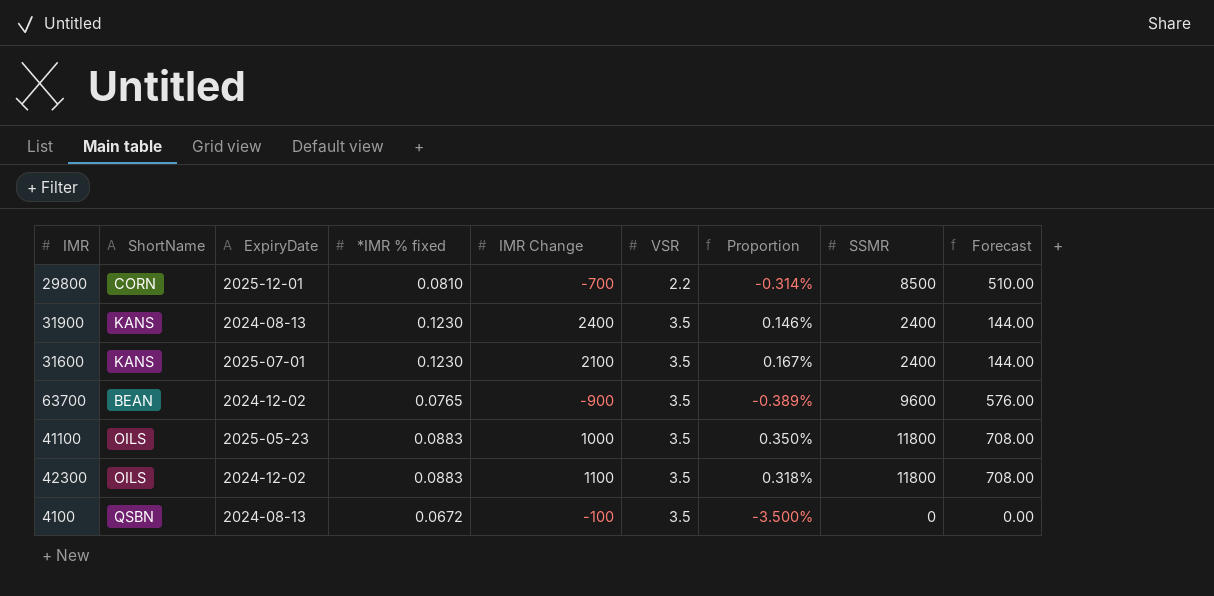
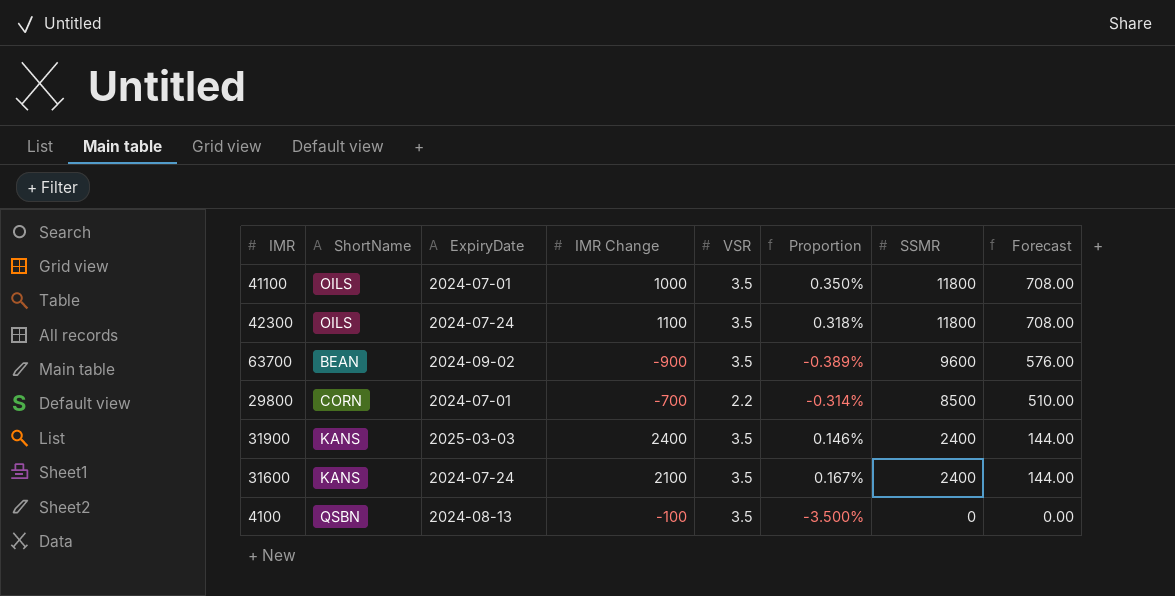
row order: VSR ascending -> SSMR descending
column *IMR % fixed | position: 4 -> none
41100 | ExpiryDate: 2025-05-23 -> 2024-07-01
42300 | ExpiryDate: 2024-12-02 -> 2024-07-24
63700 | ExpiryDate: 2024-12-02 -> 2024-09-02
29800 | ExpiryDate: 2025-12-01 -> 2024-07-01
31900 | ExpiryDate: 2024-08-13 -> 2025-03-03
31600 | ExpiryDate: 2025-07-01 -> 2024-07-24

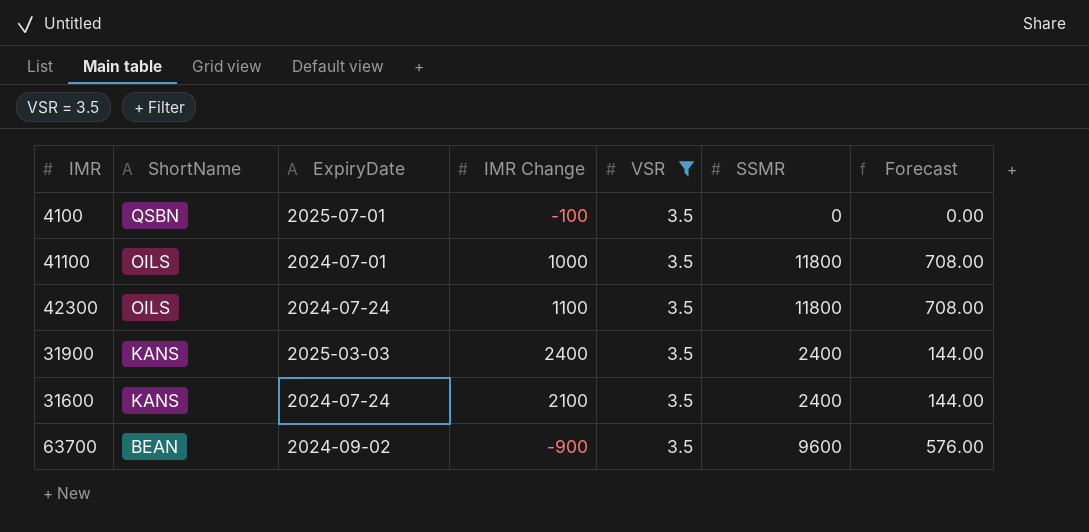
filter: none -> VSR = 3.5
row order: SSMR descending -> ShortName descending
column Proportion | formula: [VSR] / [IMR Change] -> none
4100 | ExpiryDate: 2024-08-13 -> 2025-07-01

